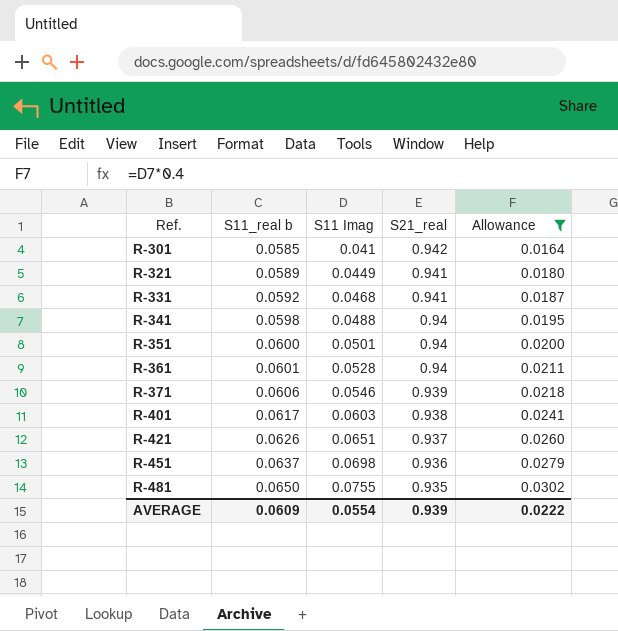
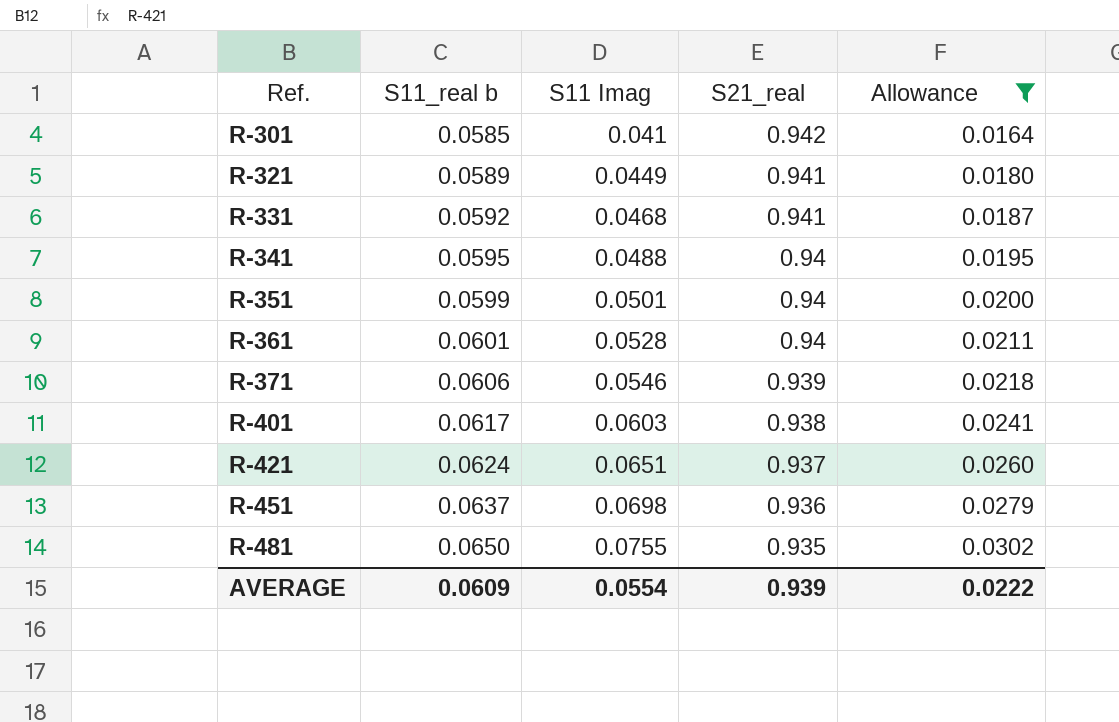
R-341 | S11_real b: 0.0598 -> 0.0595
R-351 | S11_real b: 0.0600 -> 0.0599
R-421 | S11_real b: 0.0626 -> 0.0624

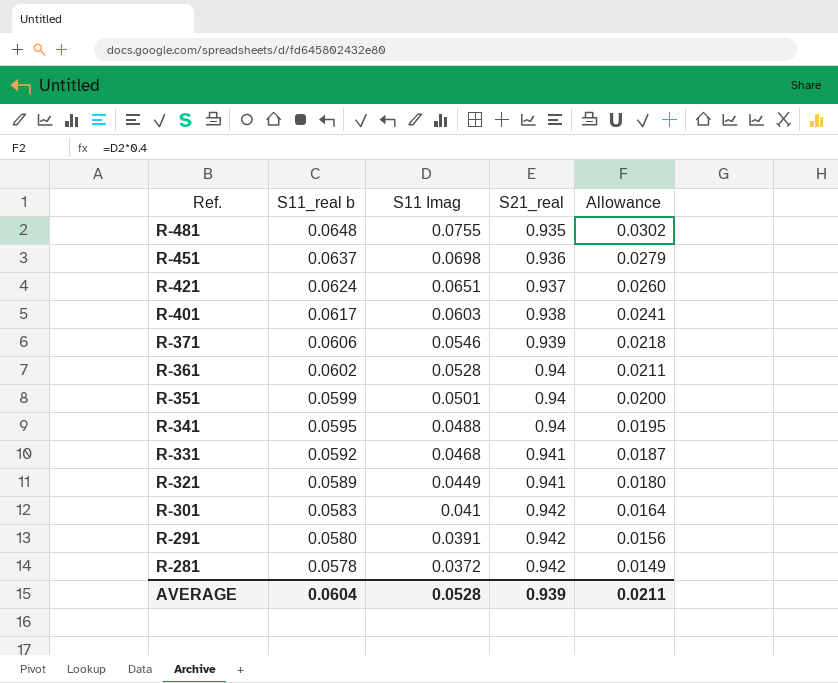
filter: Allowance >= 0.0164 -> none
row order: Ref. ascending -> Ref. descending
R-481 | S11_real b: 0.0650 -> 0.0648
R-361 | S11_real b: 0.0601 -> 0.0602
R-301 | S11_real b: 0.0585 -> 0.0583
AVERAGE | S11_real b: 0.0609 -> 0.0604
AVERAGE | S11 Imag: 0.0554 -> 0.0528
AVERAGE | Allowance: 0.0222 -> 0.0211

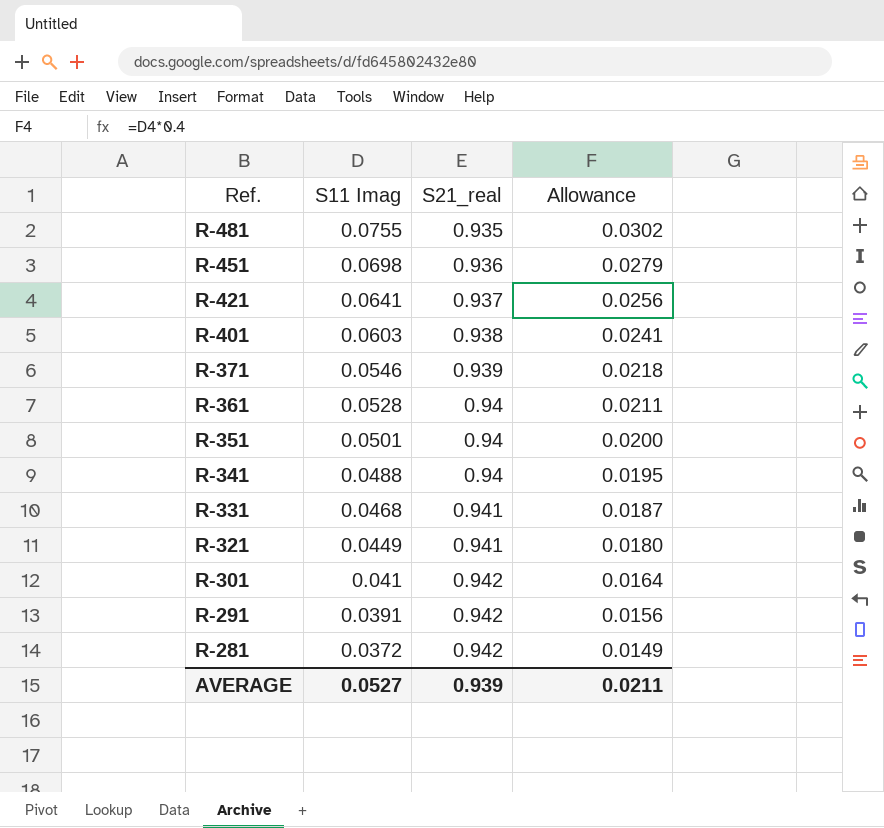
column S11_real b | position: 2 -> none
R-421 | S11 Imag: 0.0651 -> 0.0641
R-421 | Allowance: 0.0260 -> 0.0256
AVERAGE | S11 Imag: 0.0528 -> 0.0527

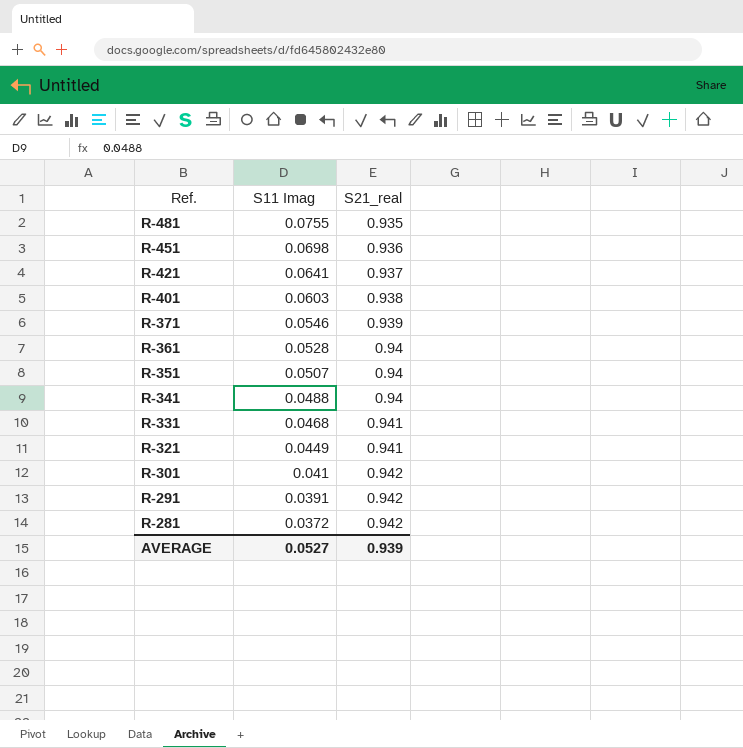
column Allowance | formula: [S11 Imag] * 0.4 -> none
R-351 | S11 Imag: 0.0501 -> 0.0507

